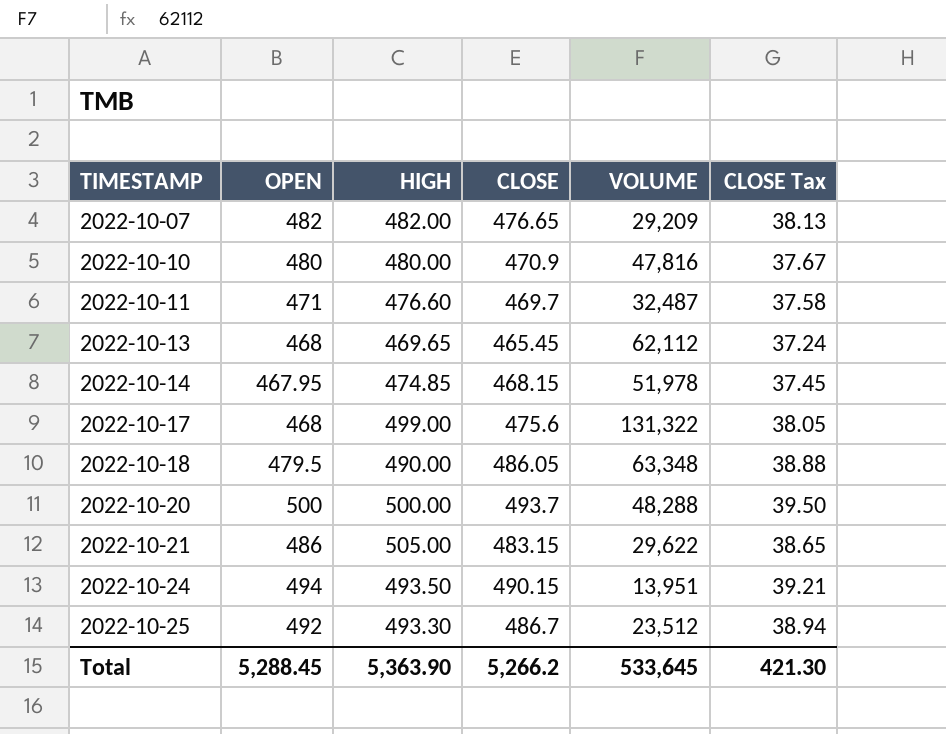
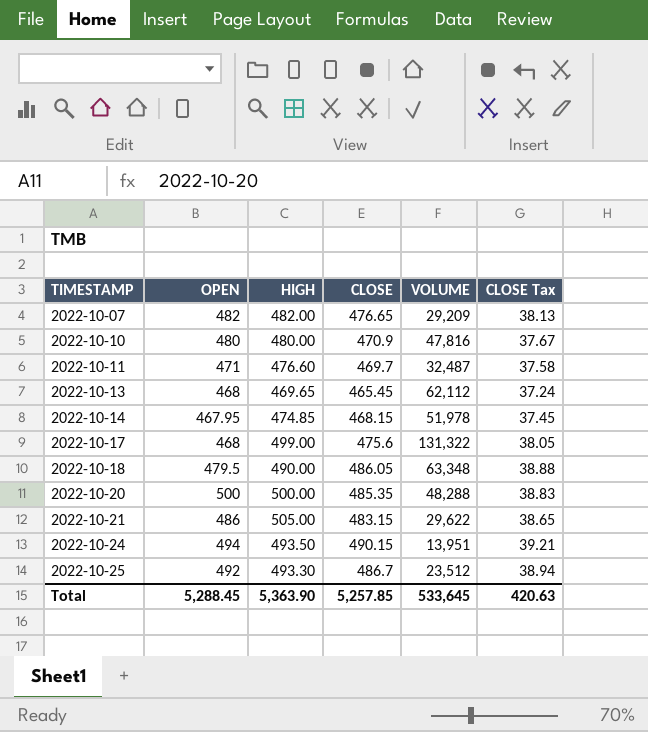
2022-10-20 | CLOSE: 493.7 -> 485.35
2022-10-20 | CLOSE Tax: 39.50 -> 38.83
Total | CLOSE: 5,266.2 -> 5,257.85
Total | CLOSE Tax: 421.30 -> 420.63

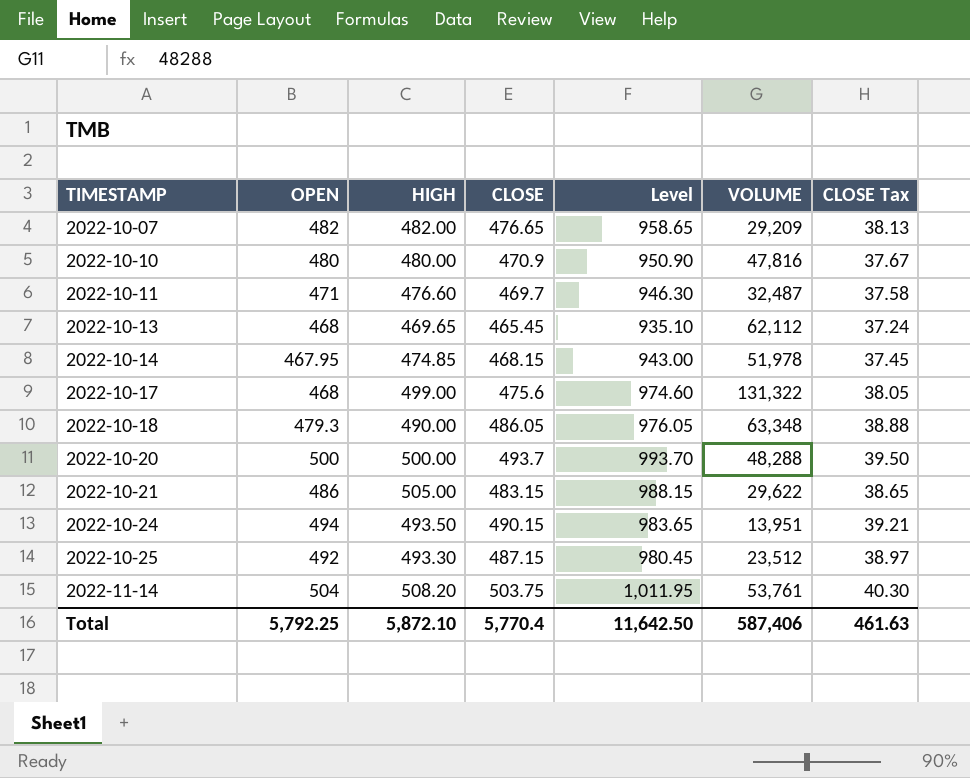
column Level | formula: none -> [HIGH] + [CLOSE]
2022-10-18 | OPEN: 479.5 -> 479.3
2022-10-20 | CLOSE: 485.35 -> 493.7
2022-10-20 | CLOSE Tax: 38.83 -> 39.50
2022-10-25 | CLOSE: 486.7 -> 487.15
2022-10-25 | CLOSE Tax: 38.94 -> 38.97
row 2022-11-14: none -> 504 | 508.20 | 503.75 | 1,011.95 | 53,761 | 40.30
Total | OPEN: 5,288.45 -> 5,792.25
Total | HIGH: 5,363.90 -> 5,872.10
Total | CLOSE: 5,257.85 -> 5,770.4
Total | VOLUME: 533,645 -> 587,406
Total | CLOSE Tax: 420.63 -> 461.63

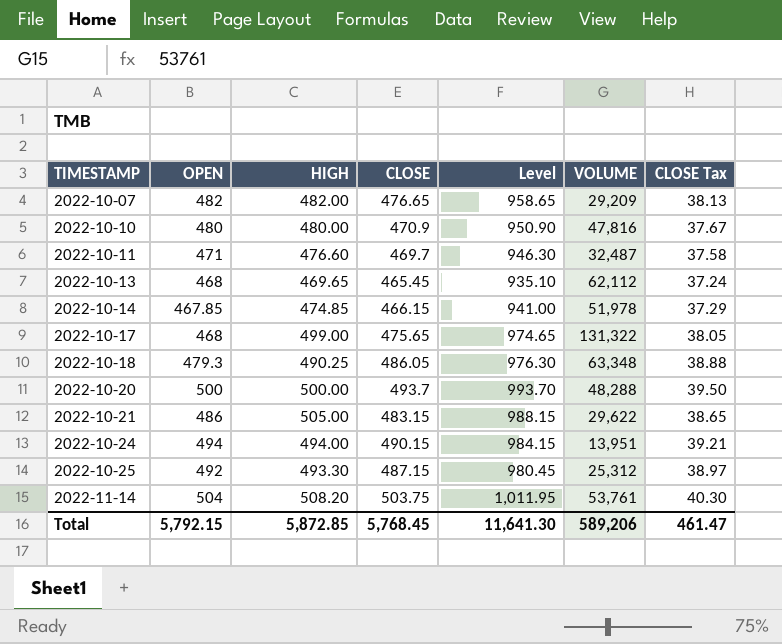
2022-10-14 | OPEN: 467.95 -> 467.85
2022-10-14 | CLOSE: 468.15 -> 466.15
2022-10-14 | Level: 943.00 -> 941.00
2022-10-14 | CLOSE Tax: 37.45 -> 37.29
2022-10-17 | CLOSE: 475.6 -> 475.65
2022-10-17 | Level: 974.60 -> 974.65
2022-10-18 | HIGH: 490.00 -> 490.25
2022-10-18 | Level: 976.05 -> 976.30
2022-10-24 | HIGH: 493.50 -> 494.00
2022-10-24 | Level: 983.65 -> 984.15
2022-10-25 | VOLUME: 23,512 -> 25,312
Total | OPEN: 5,792.25 -> 5,792.15
Total | HIGH: 5,872.10 -> 5,872.85
Total | CLOSE: 5,770.4 -> 5,768.45
Total | Level: 11,642.50 -> 11,641.30
Total | VOLUME: 587,406 -> 589,206
Total | CLOSE Tax: 461.63 -> 461.47

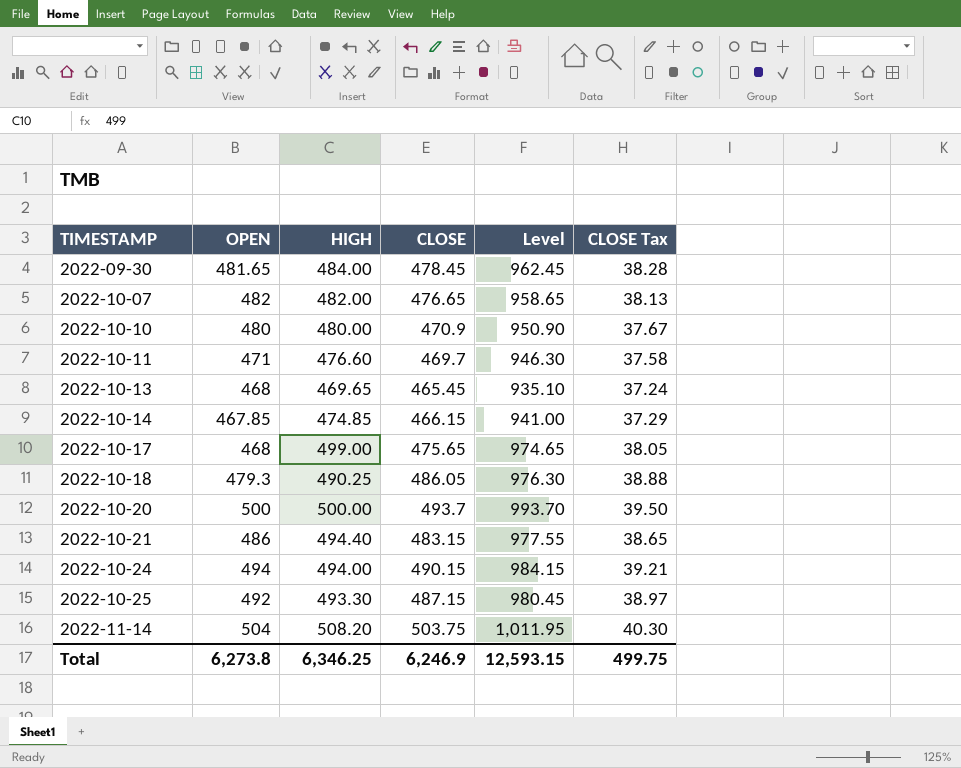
column VOLUME | position: 6 -> none
row 2022-09-30: none -> 481.65 | 484.00 | 478.45 | 962.45 | 38.28
2022-10-21 | HIGH: 505.00 -> 494.40
2022-10-21 | Level: 988.15 -> 977.55
Total | OPEN: 5,792.15 -> 6,273.8
Total | HIGH: 5,872.85 -> 6,346.25
Total | CLOSE: 5,768.45 -> 6,246.9
Total | Level: 11,641.30 -> 12,593.15
Total | CLOSE Tax: 461.47 -> 499.75

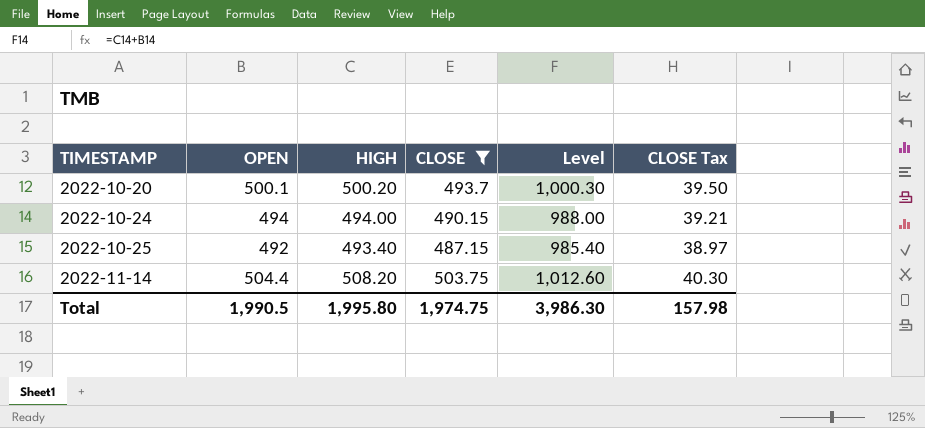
filter: none -> CLOSE >= 487.15
column Level | formula: [HIGH] + [CLOSE] -> [OPEN] + [HIGH]
2022-10-20 | OPEN: 500 -> 500.1
2022-10-20 | HIGH: 500.00 -> 500.20
2022-10-25 | HIGH: 493.30 -> 493.40
2022-11-14 | OPEN: 504 -> 504.4
Total | OPEN: 6,273.8 -> 1,990.5
Total | HIGH: 6,346.25 -> 1,995.80
Total | CLOSE: 6,246.9 -> 1,974.75
Total | Level: 12,593.15 -> 3,986.30
Total | CLOSE Tax: 499.75 -> 157.98

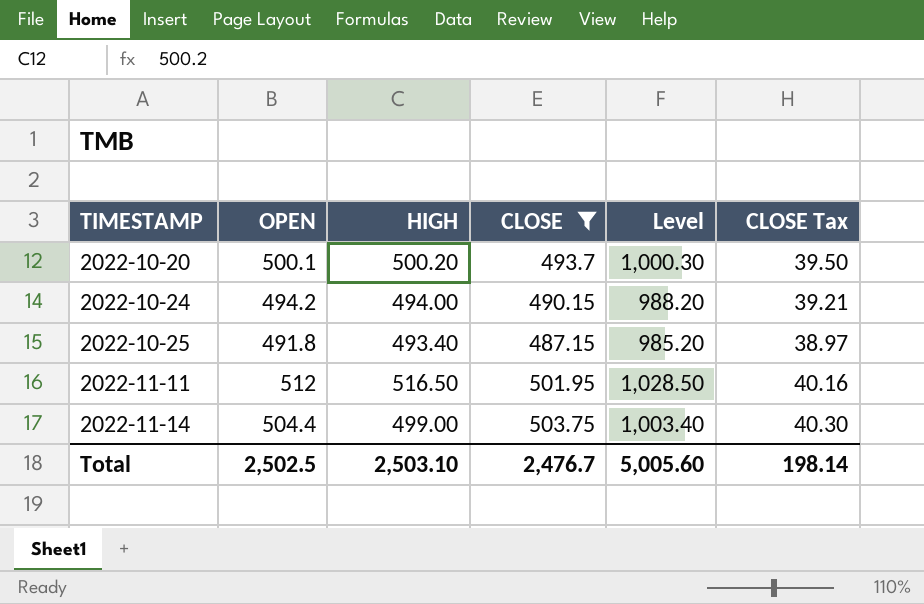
2022-10-24 | OPEN: 494 -> 494.2
2022-10-24 | Level: 988.00 -> 988.20
2022-10-25 | OPEN: 492 -> 491.8
2022-10-25 | Level: 985.40 -> 985.20
row 2022-11-11: none -> 512 | 516.50 | 501.95 | 1,028.50 | 40.16
2022-11-14 | HIGH: 508.20 -> 499.00
2022-11-14 | Level: 1,012.60 -> 1,003.40
Total | OPEN: 1,990.5 -> 2,502.5
Total | HIGH: 1,995.80 -> 2,503.10
Total | CLOSE: 1,974.75 -> 2,476.7
Total | Level: 3,986.30 -> 5,005.60
Total | CLOSE Tax: 157.98 -> 198.14

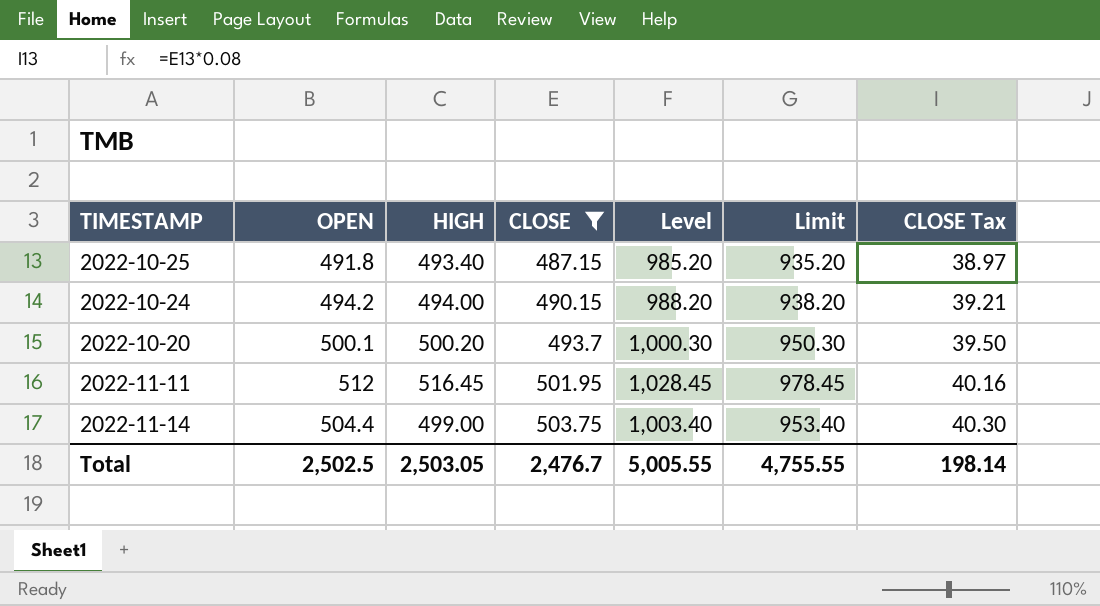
row order: TIMESTAMP ascending -> CLOSE ascending
column Limit | formula: none -> [Level] - 50
2022-11-11 | HIGH: 516.50 -> 516.45
2022-11-11 | Level: 1,028.50 -> 1,028.45
Total | HIGH: 2,503.10 -> 2,503.05
Total | Level: 5,005.60 -> 5,005.55

